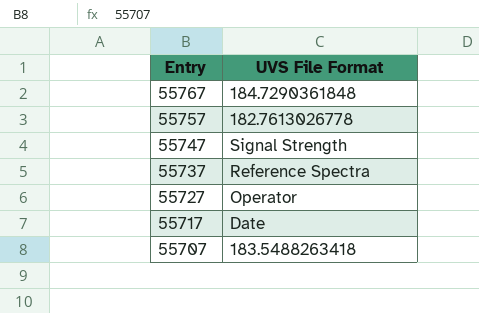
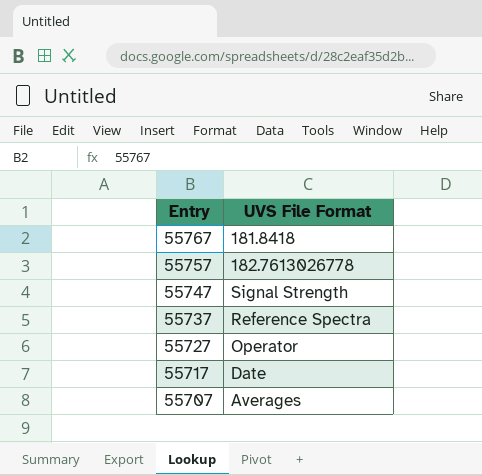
55767 | UVS File Format: 184.7290361848 -> 181.8418
55707 | UVS File Format: 183.5488263418 -> Averages

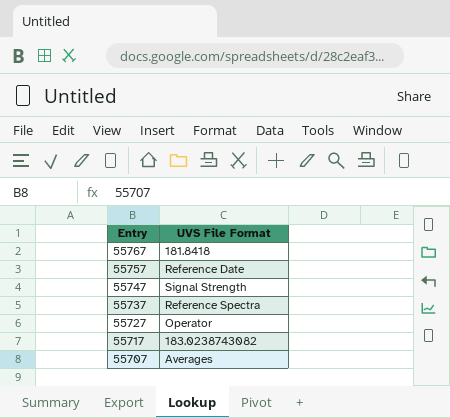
55757 | UVS File Format: 182.7613026778 -> Reference Date
55717 | UVS File Format: Date -> 183.0238743082

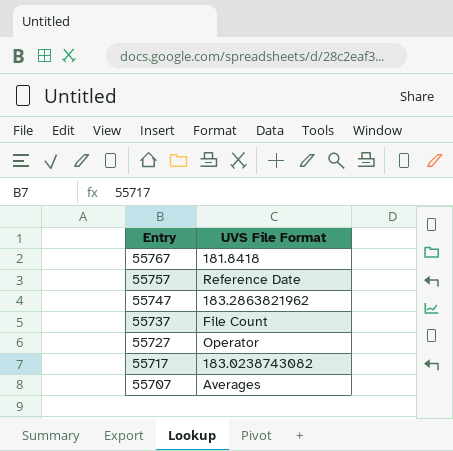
55747 | UVS File Format: Signal Strength -> 183.2863821962
55737 | UVS File Format: Reference Spectra -> File Count

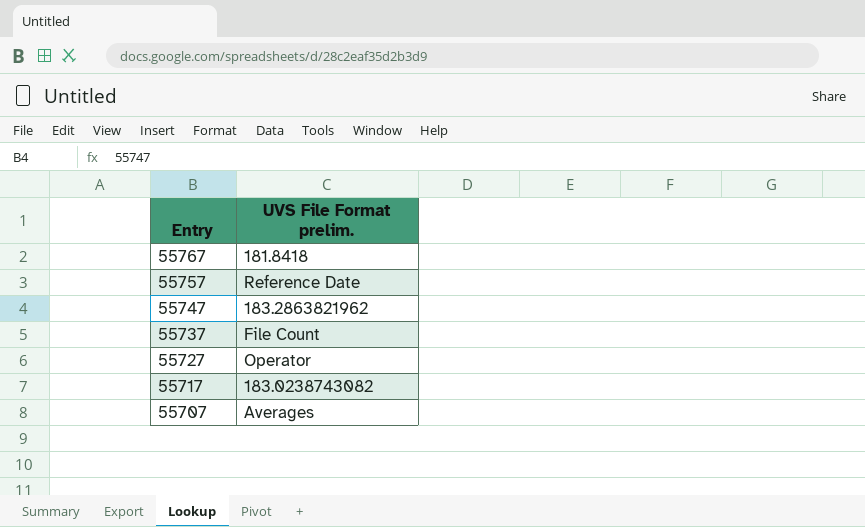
column name: UVS File Format -> UVS File Format prelim.

